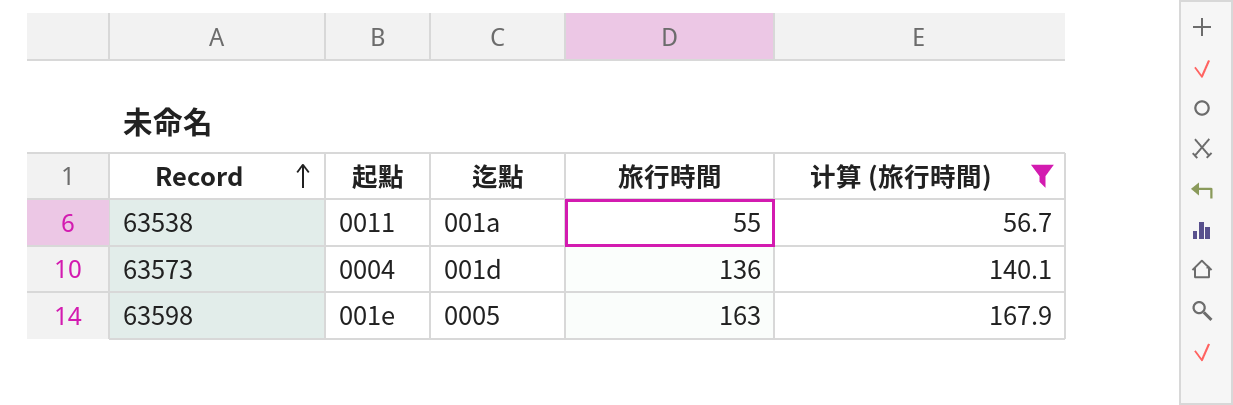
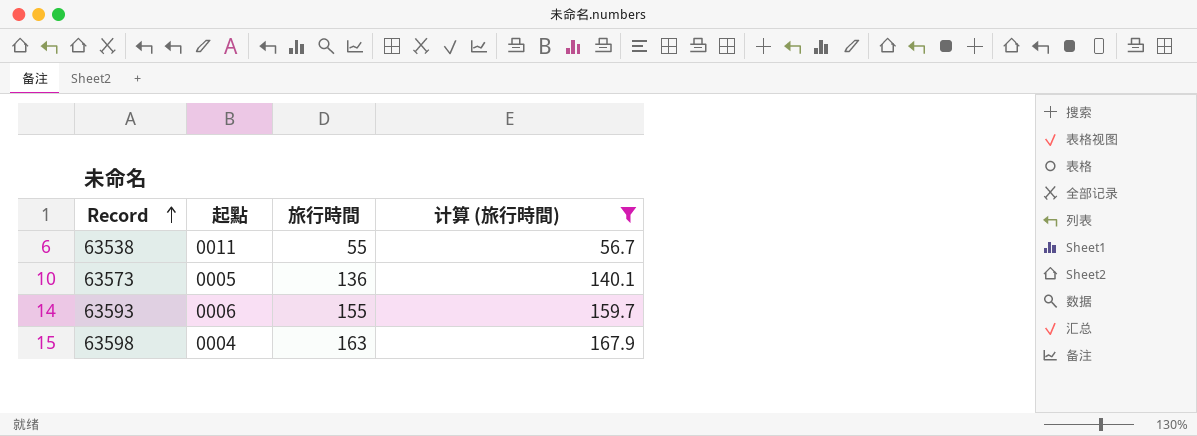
column 迄點 | position: 3 -> none
63573 | 起點: 0004 -> 0005
row 63593: none -> 0006 | 155 | 159.7
63598 | 起點: 001e -> 0004

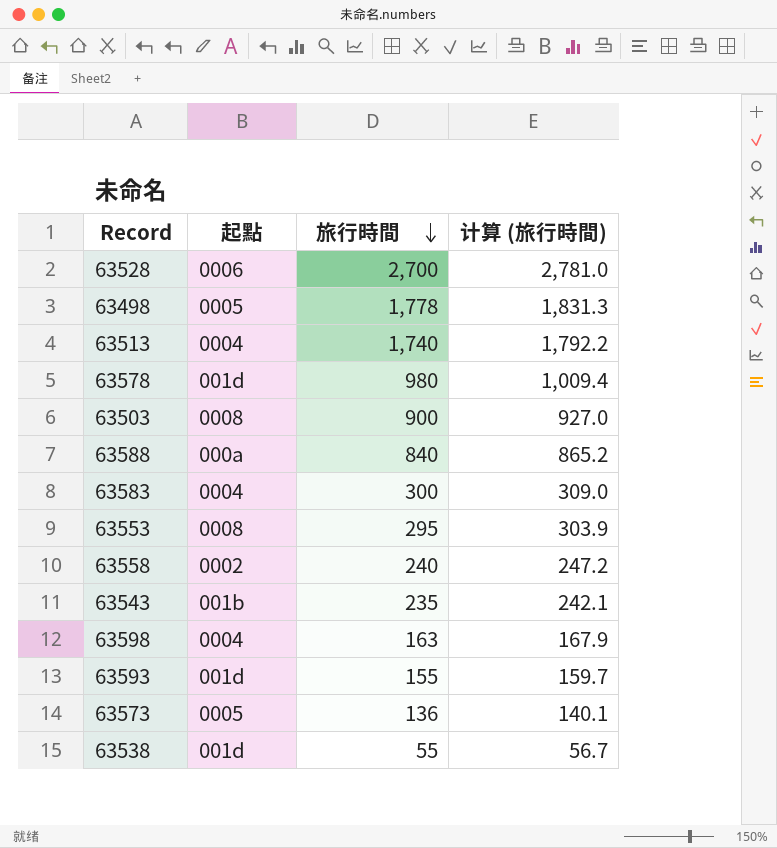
filter: 计算 (旅行時間) <= 167.9 -> none
row order: Record ascending -> 旅行時間 descending
63593 | 起點: 0006 -> 001d
63538 | 起點: 0011 -> 001d

